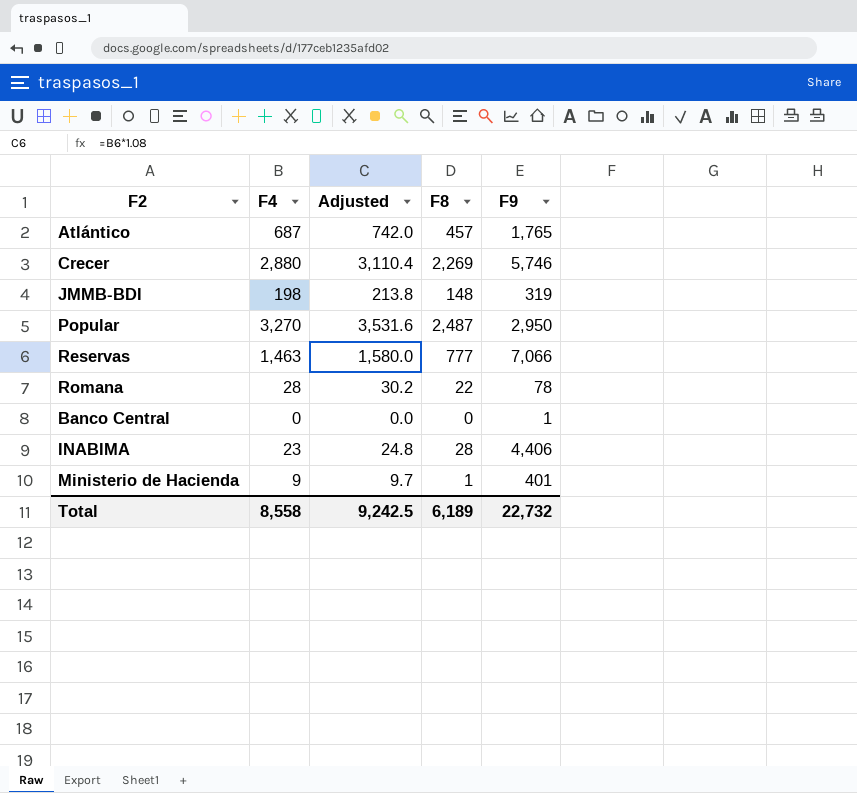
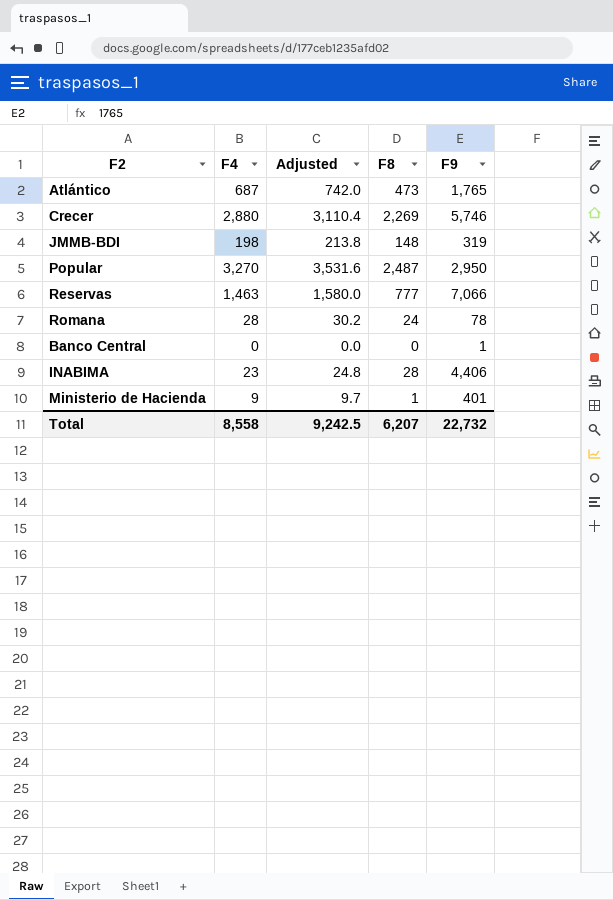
Atlántico | F8: 457 -> 473
Romana | F8: 22 -> 24
Total | F8: 6,189 -> 6,207

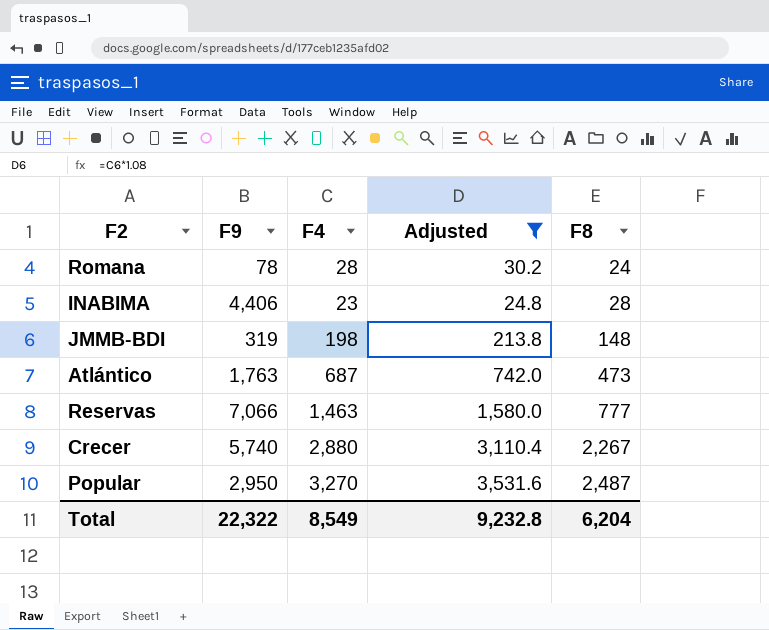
filter: none -> Adjusted >= 24.8
row order: none -> F8 ascending
column F9 | position: 5 -> 2
Atlántico | F9: 1,765 -> 1,763
Crecer | F9: 5,746 -> 5,740
Crecer | F8: 2,269 -> 2,267
Total | F9: 22,732 -> 22,322
Total | F4: 8,558 -> 8,549
Total | Adjusted: 9,242.5 -> 9,232.8
Total | F8: 6,207 -> 6,204

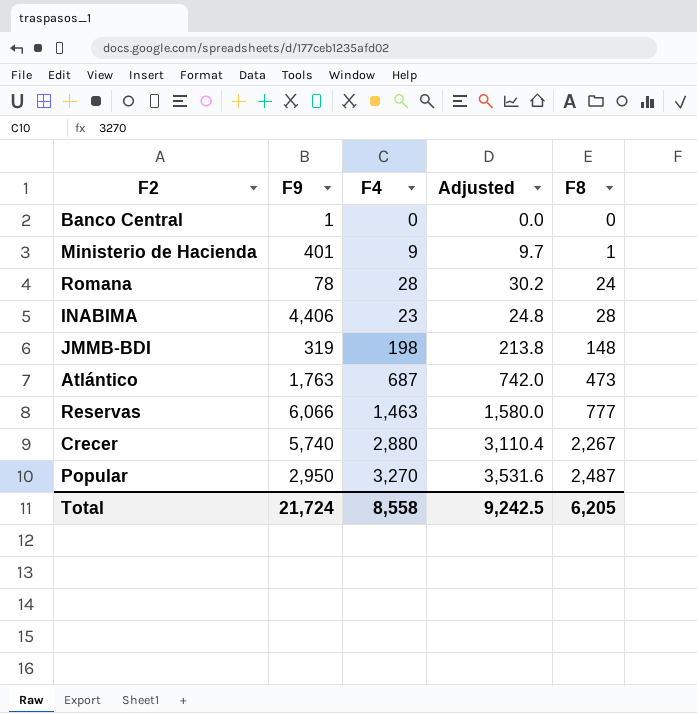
filter: Adjusted >= 24.8 -> none
Reservas | F9: 7,066 -> 6,066
Total | F9: 22,322 -> 21,724
Total | F4: 8,549 -> 8,558
Total | Adjusted: 9,232.8 -> 9,242.5
Total | F8: 6,204 -> 6,205

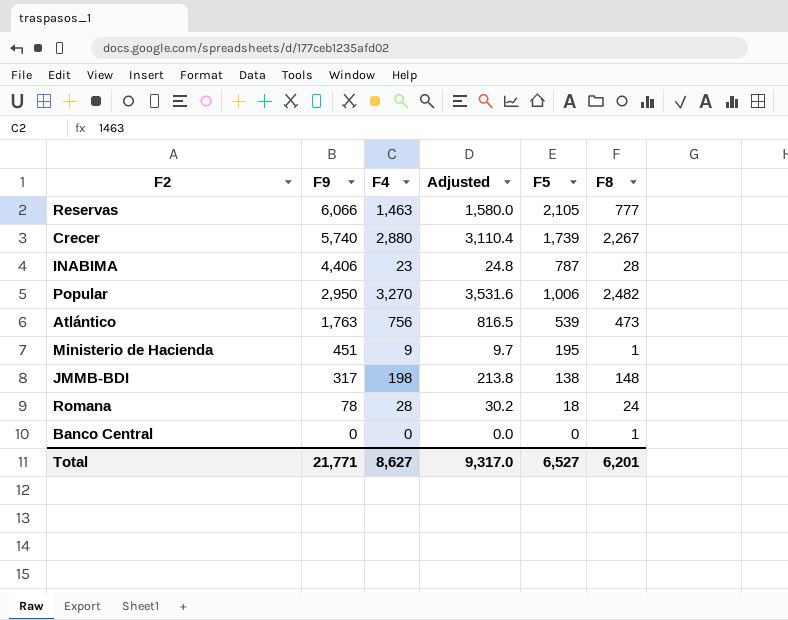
row order: F8 ascending -> F9 descending
column F5 | position: none -> 5
Popular | F8: 2,487 -> 2,482
Atlántico | F4: 687 -> 756
Atlántico | Adjusted: 742.0 -> 816.5
Ministerio de Hacienda | F9: 401 -> 451
JMMB-BDI | F9: 319 -> 317
Banco Central | F9: 1 -> 0
Banco Central | F8: 0 -> 1
Total | F9: 21,724 -> 21,771
Total | F4: 8,558 -> 8,627
Total | Adjusted: 9,242.5 -> 9,317.0
Total | F8: 6,205 -> 6,201

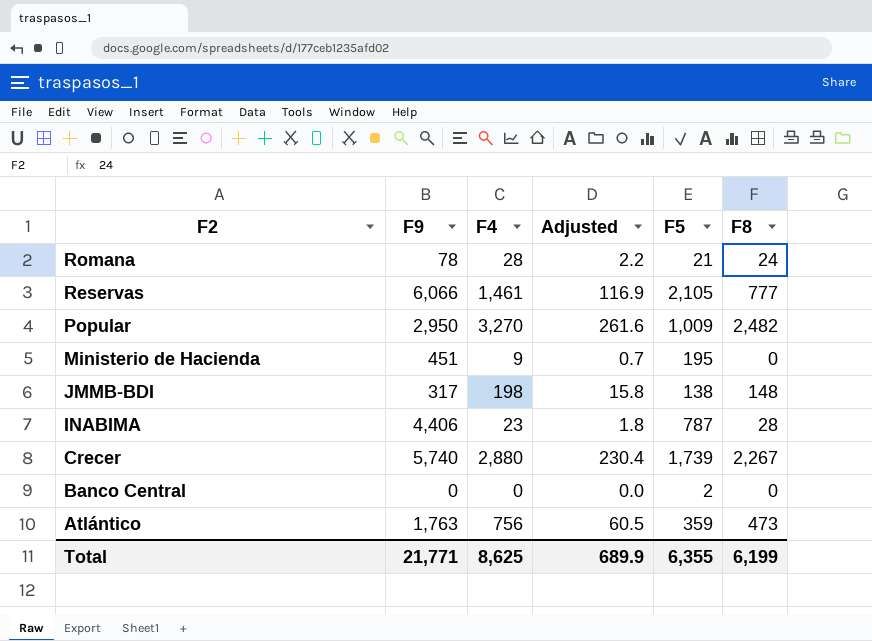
row order: F9 descending -> F2 descending
column Adjusted | formula: [F4] * 1.08 -> [F4] * 0.08
Romana | F5: 18 -> 21
Reservas | F4: 1,463 -> 1,461
Popular | F5: 1,006 -> 1,009
Ministerio de Hacienda | F8: 1 -> 0
Banco Central | F5: 0 -> 2
Banco Central | F8: 1 -> 0
Atlántico | F5: 539 -> 359
Total | F4: 8,627 -> 8,625
Total | Adjusted: 9,317.0 -> 689.9
Total | F5: 6,527 -> 6,355
Total | F8: 6,201 -> 6,199

